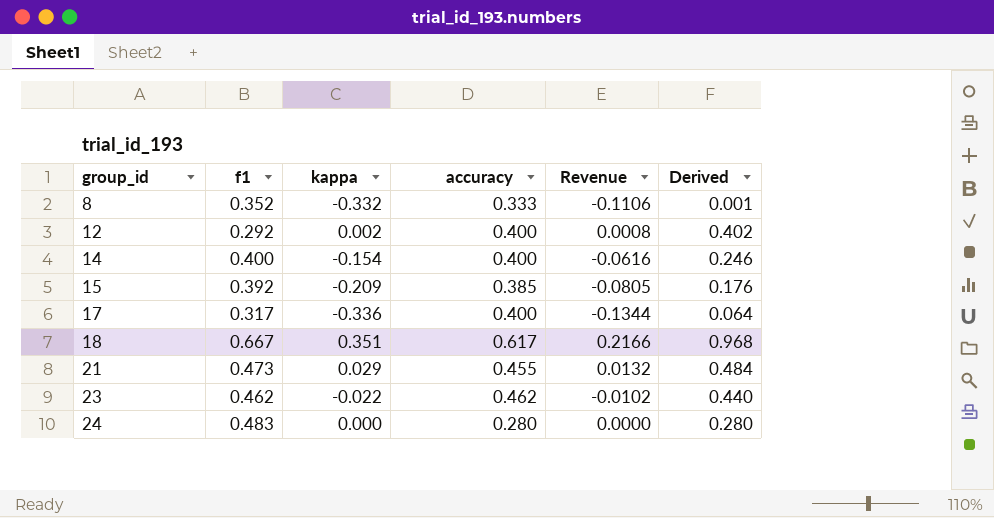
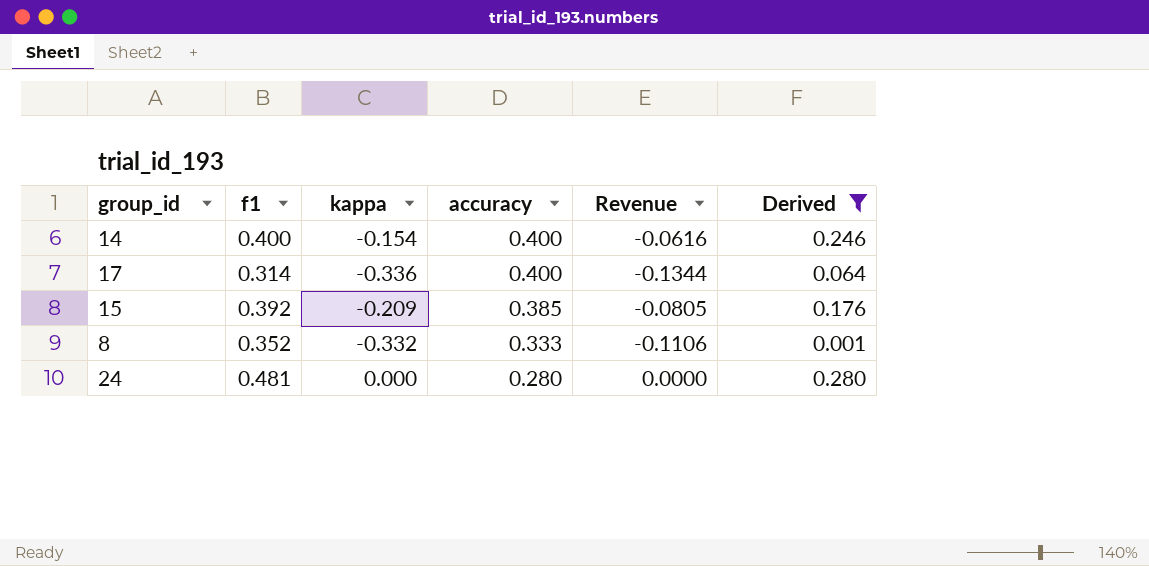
filter: none -> Derived <= 0.280
row order: group_id ascending -> accuracy descending
17 | f1: 0.317 -> 0.314
24 | f1: 0.483 -> 0.481

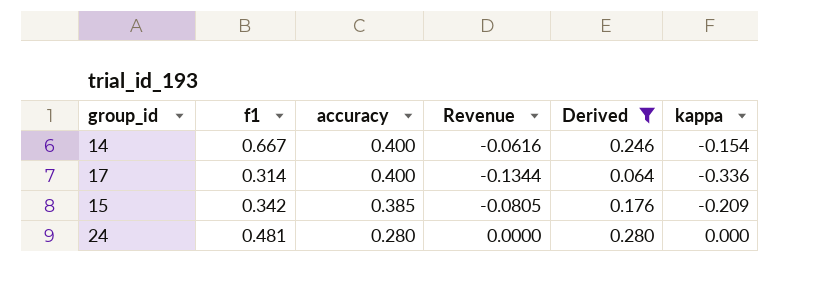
column kappa | position: 3 -> 6
row 8: 0.352 | -0.332 | 0.333 | -0.1106 | 0.001 -> none
14 | f1: 0.400 -> 0.667
15 | f1: 0.392 -> 0.342

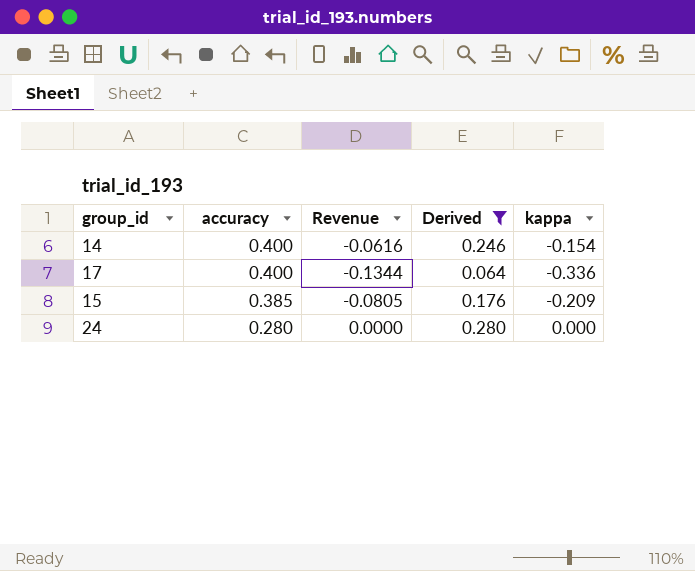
column f1 | position: 2 -> none

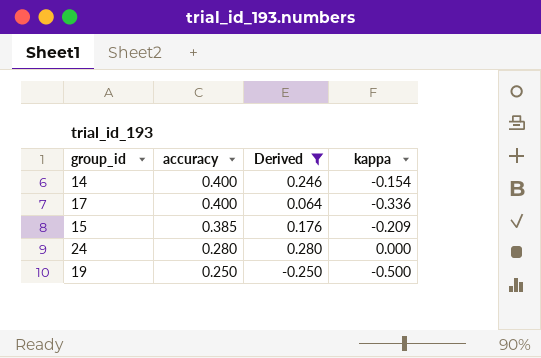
column Revenue | formula: [accuracy] * [kappa] -> none
row 19: none -> 0.250 | -0.250 | -0.500

